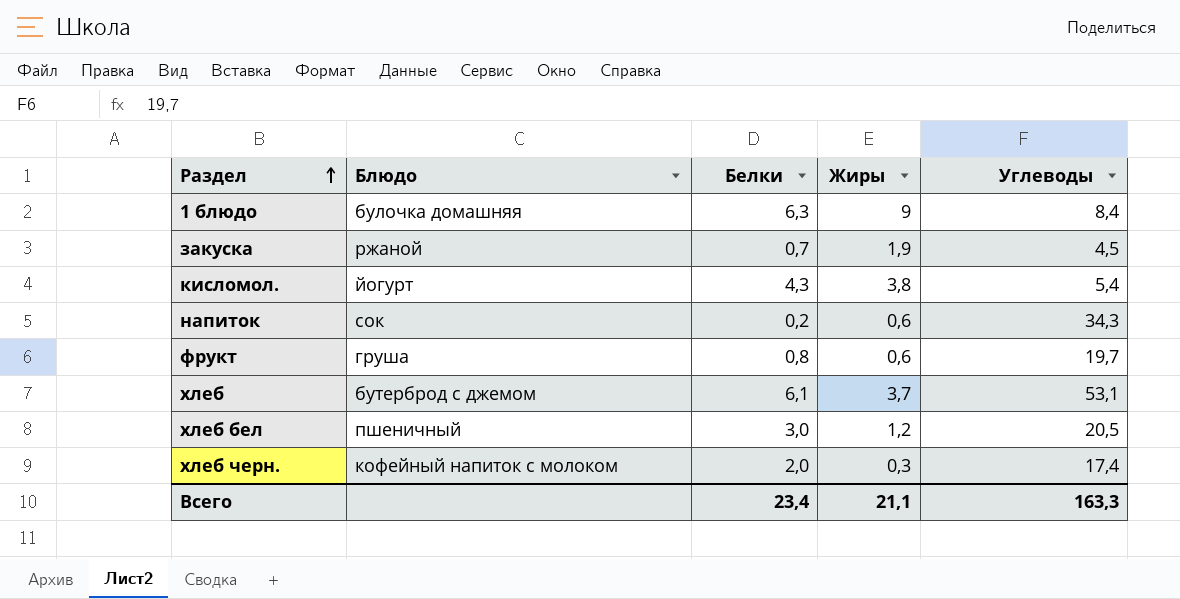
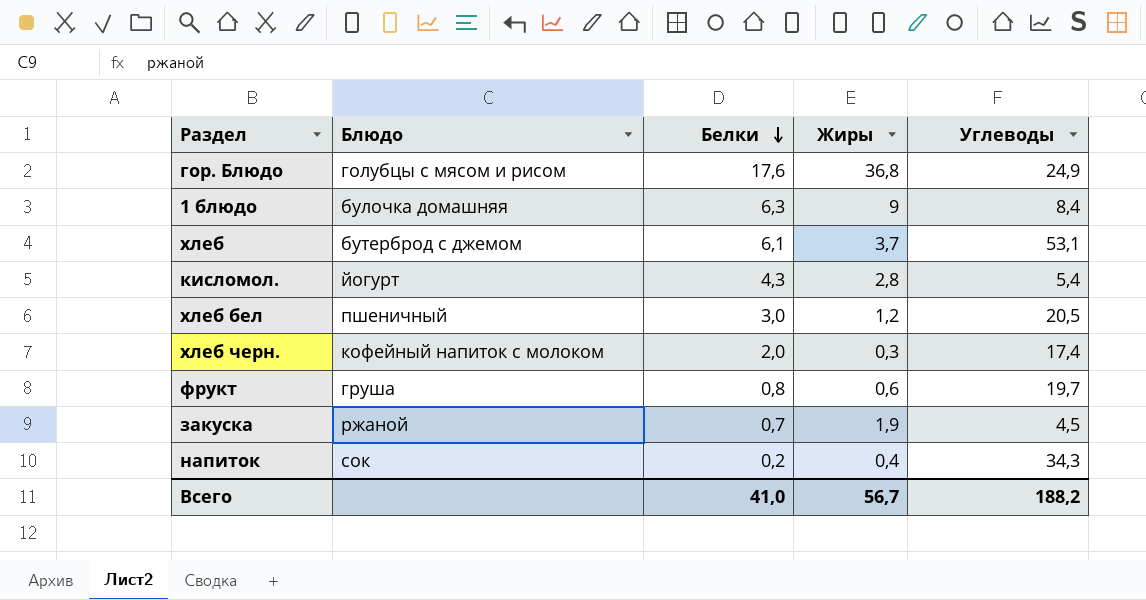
row order: Раздел ascending -> Белки descending
row гор. Блюдо: none -> голубцы с мясом и рисом | 17,6 | 36,8 | 24,9
кисломол. | Жиры: 3,8 -> 2,8
напиток | Жиры: 0,6 -> 0,4
Всего | Белки: 23,4 -> 41,0
Всего | Жиры: 21,1 -> 56,7
Всего | Углеводы: 163,3 -> 188,2

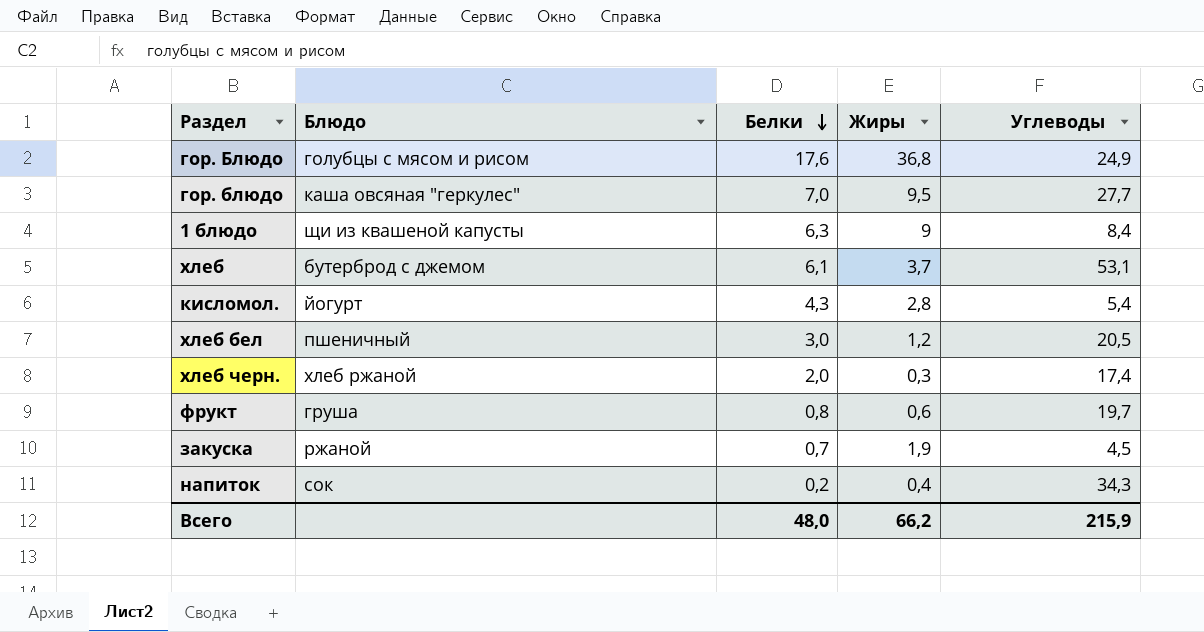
row гор. блюдо: none -> каша овсяная "геркулес" | 7,0 | 9,5 | 27,7
1 блюдо | Блюдо: булочка домашняя -> щи из квашеной капусты
хлеб черн. | Блюдо: кофейный напиток с молоком -> хлеб ржаной
Всего | Белки: 41,0 -> 48,0
Всего | Жиры: 56,7 -> 66,2
Всего | Углеводы: 188,2 -> 215,9

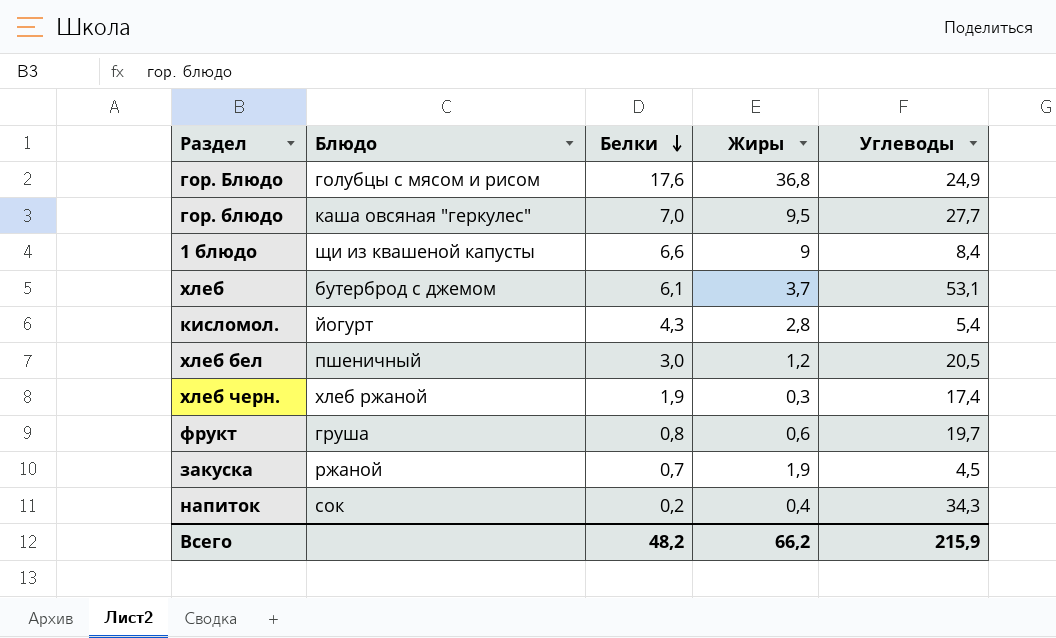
1 блюдо | Белки: 6,3 -> 6,6
хлеб черн. | Белки: 2,0 -> 1,9
Всего | Белки: 48,0 -> 48,2

